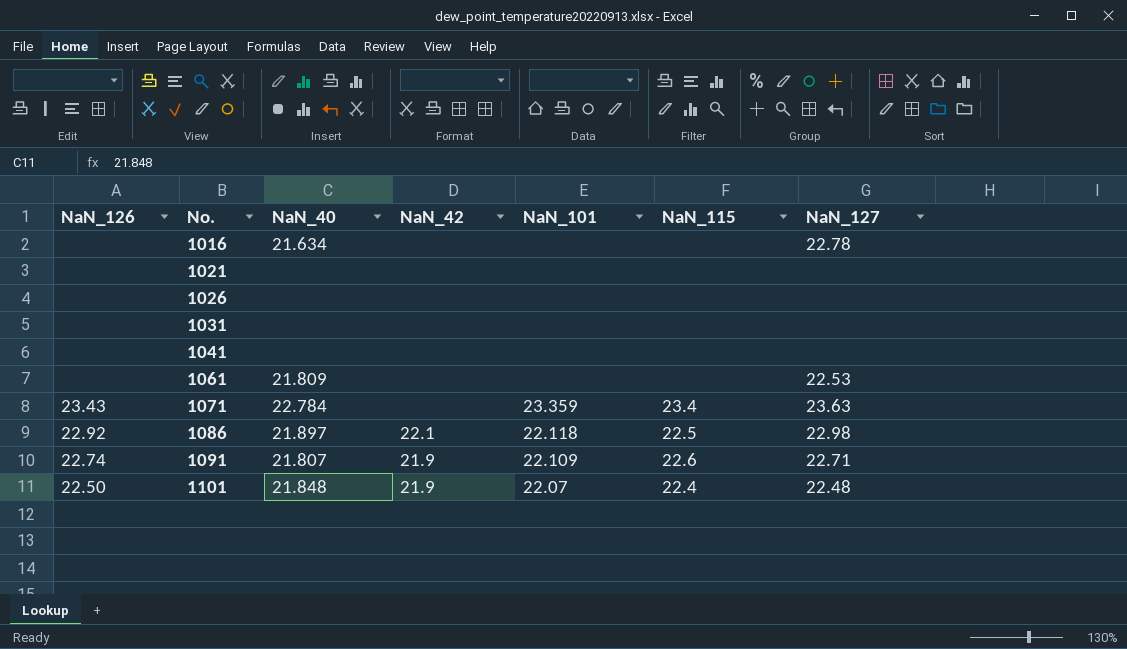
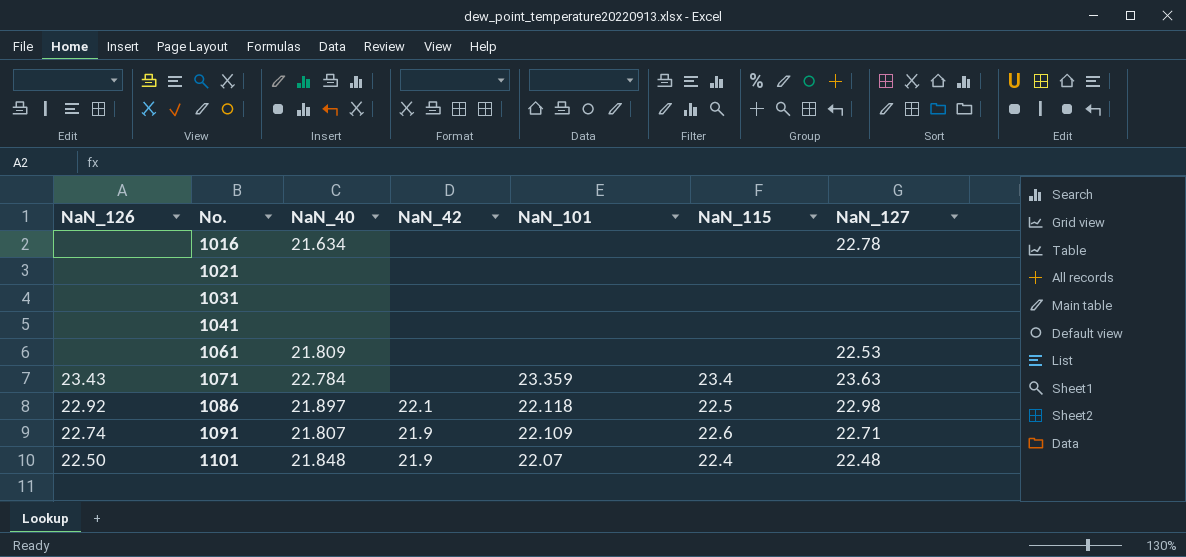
row 1026: none | none | none | none | none | none -> none

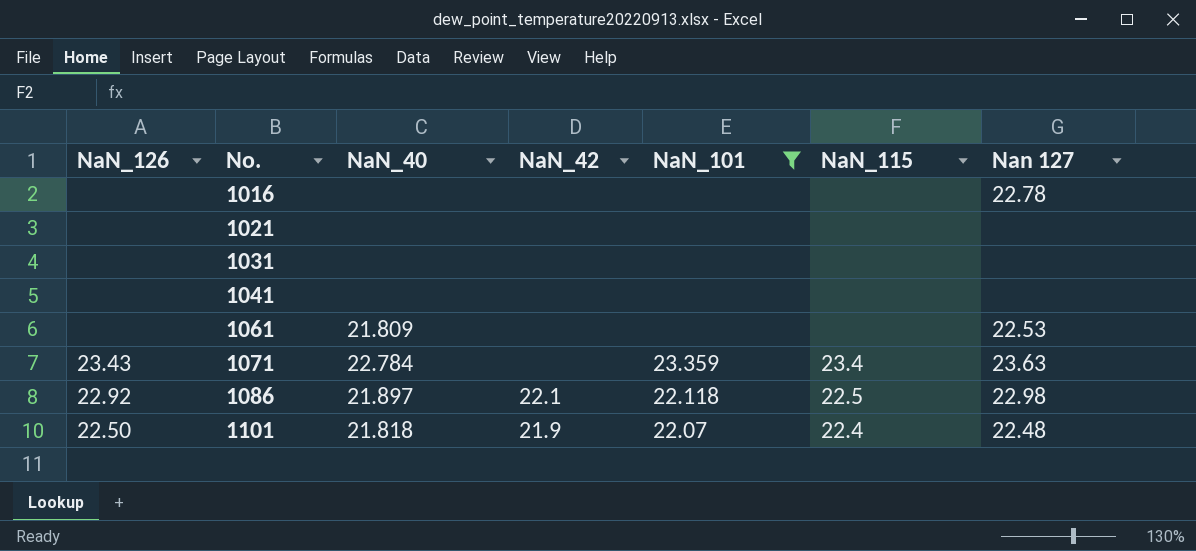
filter: none -> NaN_101 != 22.109
column name: NaN_127 -> Nan 127
1016 | NaN_40: 21.634 -> none
1101 | NaN_40: 21.848 -> 21.818

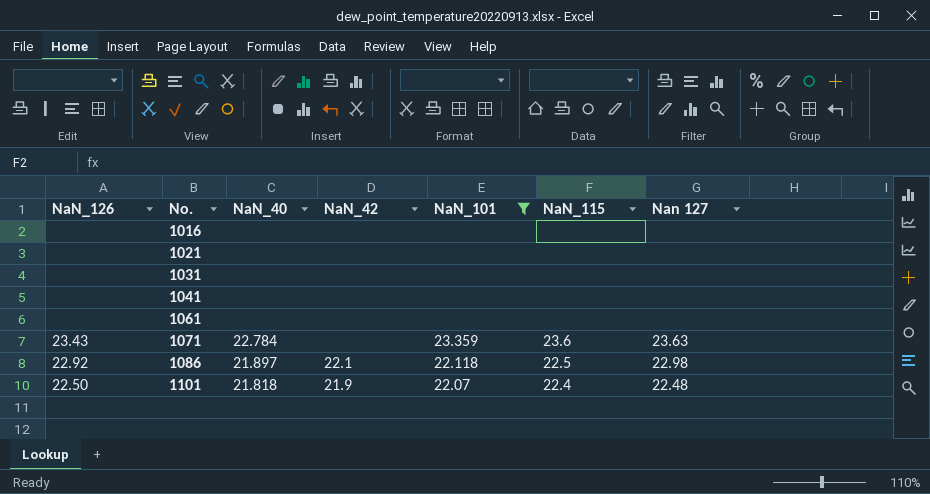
1016 | Nan 127: 22.78 -> none
1061 | NaN_40: 21.809 -> none
1061 | Nan 127: 22.53 -> none
1071 | NaN_115: 23.4 -> 23.6

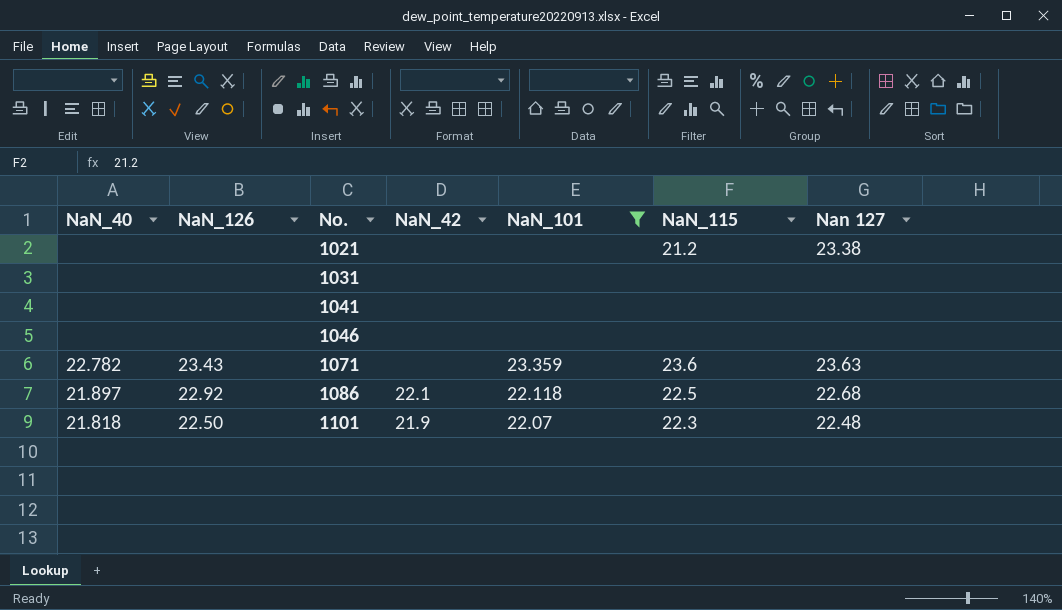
column NaN_40 | position: 3 -> 1
row 1016: none | none | none | none | none | none -> none
row 1061: none | none | none | none | none | none -> none
1021 | NaN_115: none -> 21.2
1021 | Nan 127: none -> 23.38
row 1046: none -> none | none | none | none | none | none
1071 | NaN_40: 22.784 -> 22.782
1086 | Nan 127: 22.98 -> 22.68
1101 | NaN_115: 22.4 -> 22.3

